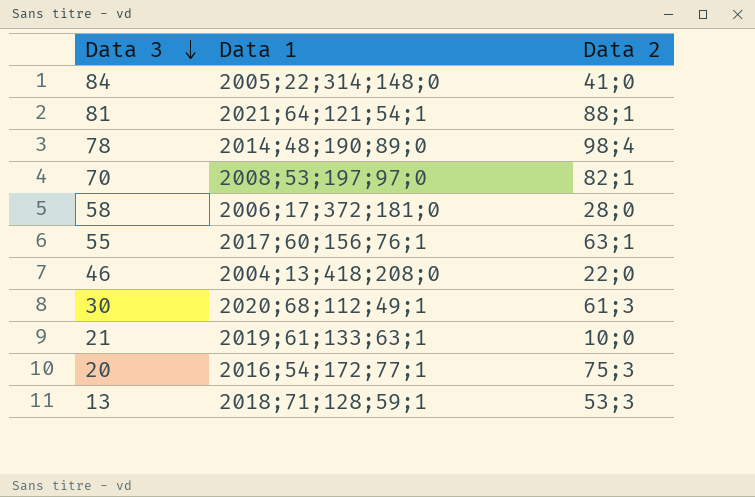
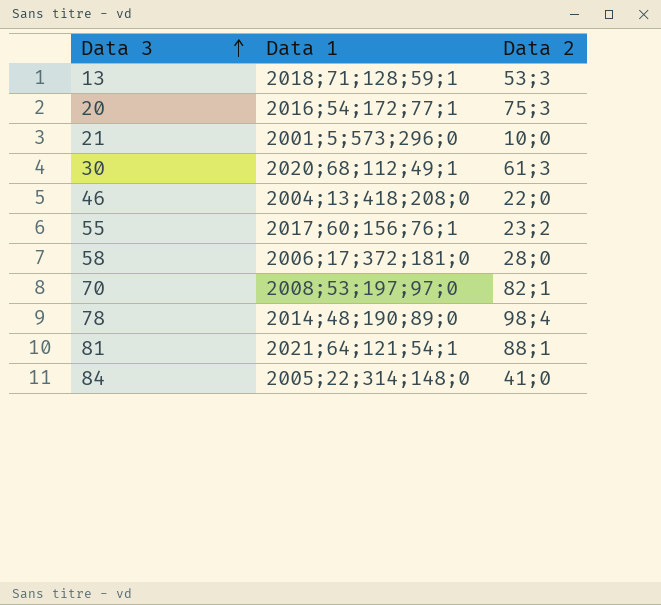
row order: Data 3 descending -> Data 3 ascending
21 | Data 1: 2019;61;133;63;1 -> 2001;5;573;296;0
55 | Data 2: 63;1 -> 23;2

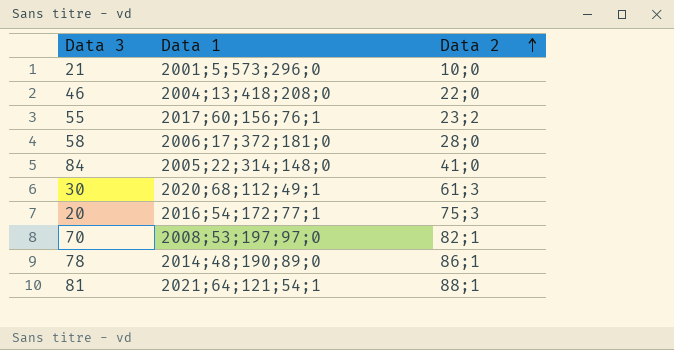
row order: Data 3 ascending -> Data 2 ascending
row 13: 2018;71;128;59;1 | 53;3 -> none
78 | Data 2: 98;4 -> 86;1

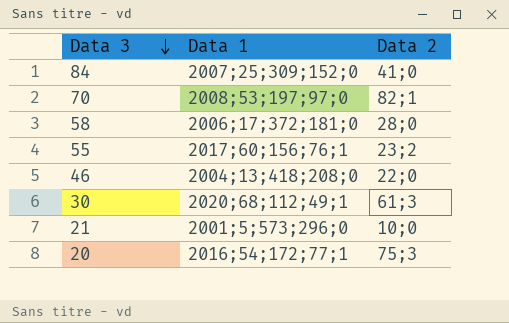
row order: Data 2 ascending -> Data 3 descending
row 78: 2014;48;190;89;0 | 86;1 -> none
row 81: 2021;64;121;54;1 | 88;1 -> none
84 | Data 1: 2005;22;314;148;0 -> 2007;25;309;152;0

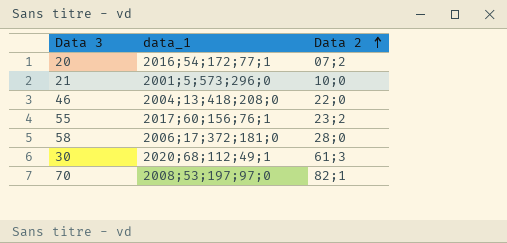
row order: Data 3 descending -> Data 2 ascending
column name: Data 1 -> data_1
row 84: 2007;25;309;152;0 | 41;0 -> none
20 | Data 2: 75;3 -> 07;2

